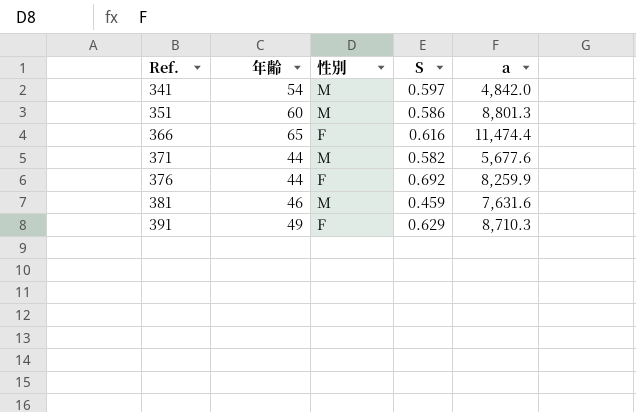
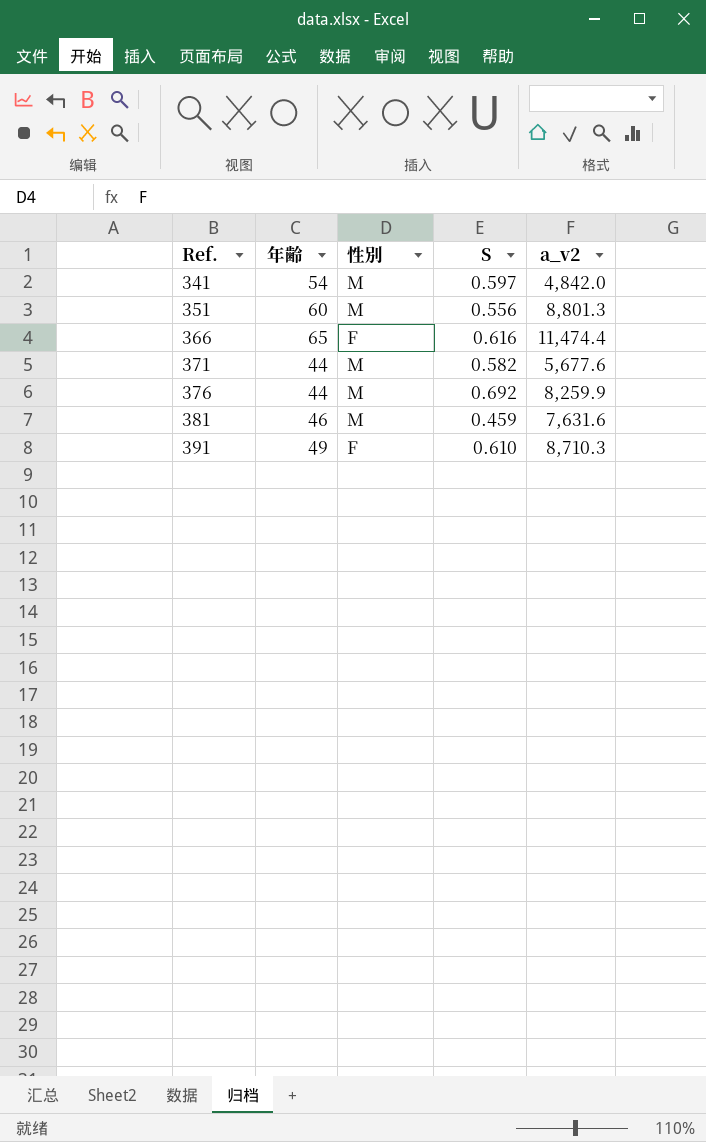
column name: a -> a_v2
351 | S: 0.586 -> 0.556
376 | 性別: F -> M
391 | S: 0.629 -> 0.610

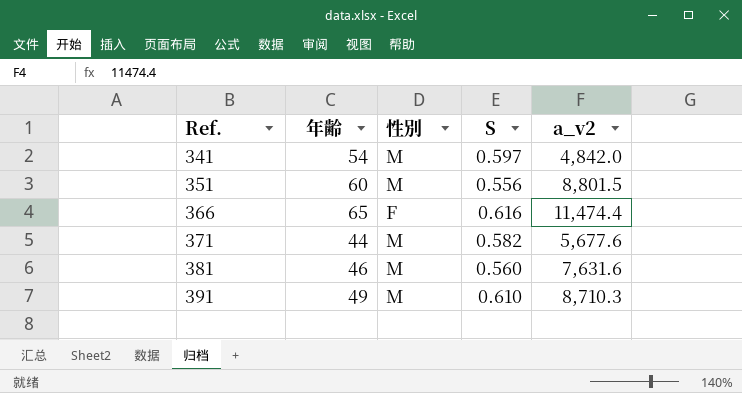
row 376: 44 | M | 0.692 | 8,259.9 -> none
351 | a_v2: 8,801.3 -> 8,801.5
381 | S: 0.459 -> 0.560
391 | 性別: F -> M

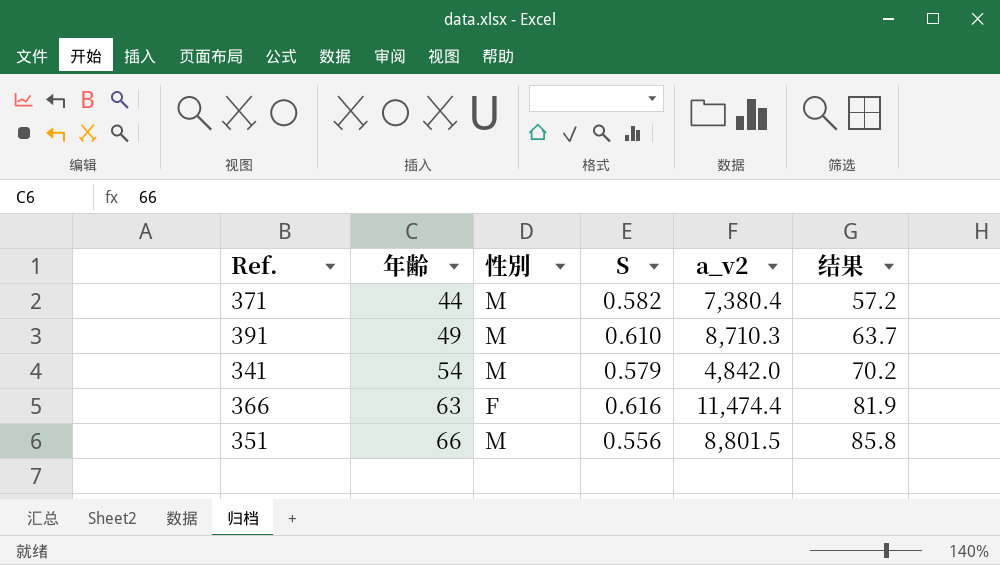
row order: Ref. ascending -> 年齢 ascending
column 结果 | formula: none -> [年齢] * 1.3
row 381: 46 | M | 0.560 | 7,631.6 -> none
371 | a_v2: 5,677.6 -> 7,380.4
341 | S: 0.597 -> 0.579
366 | 年齢: 65 -> 63
351 | 年齢: 60 -> 66

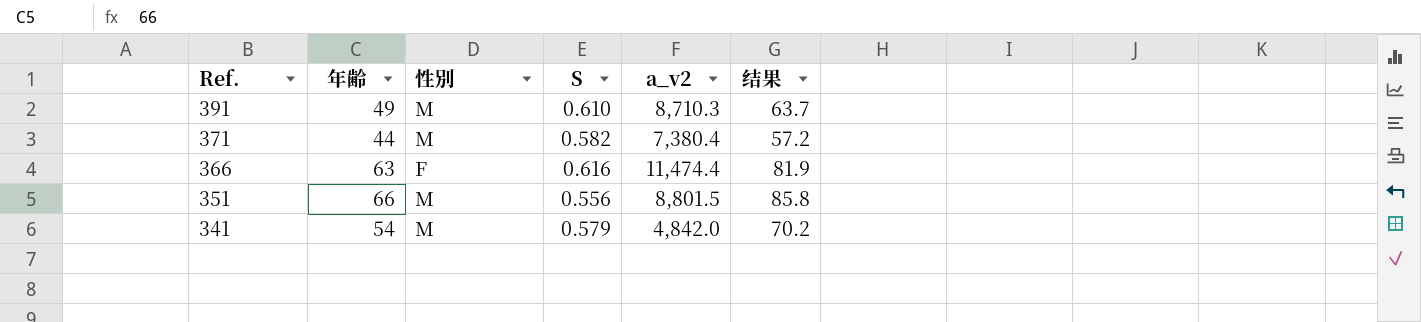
row order: 年齢 ascending -> Ref. descending

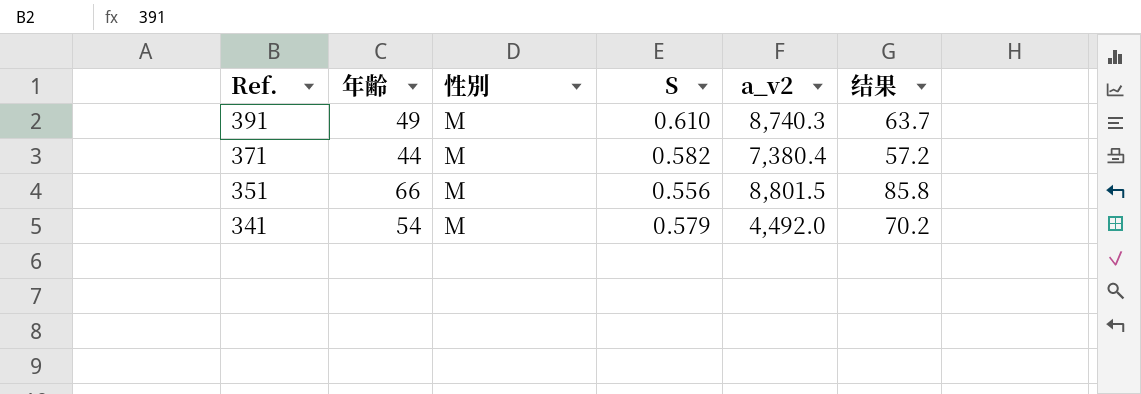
row 366: 63 | F | 0.616 | 11,474.4 | 81.9 -> none
391 | a_v2: 8,710.3 -> 8,740.3
341 | a_v2: 4,842.0 -> 4,492.0

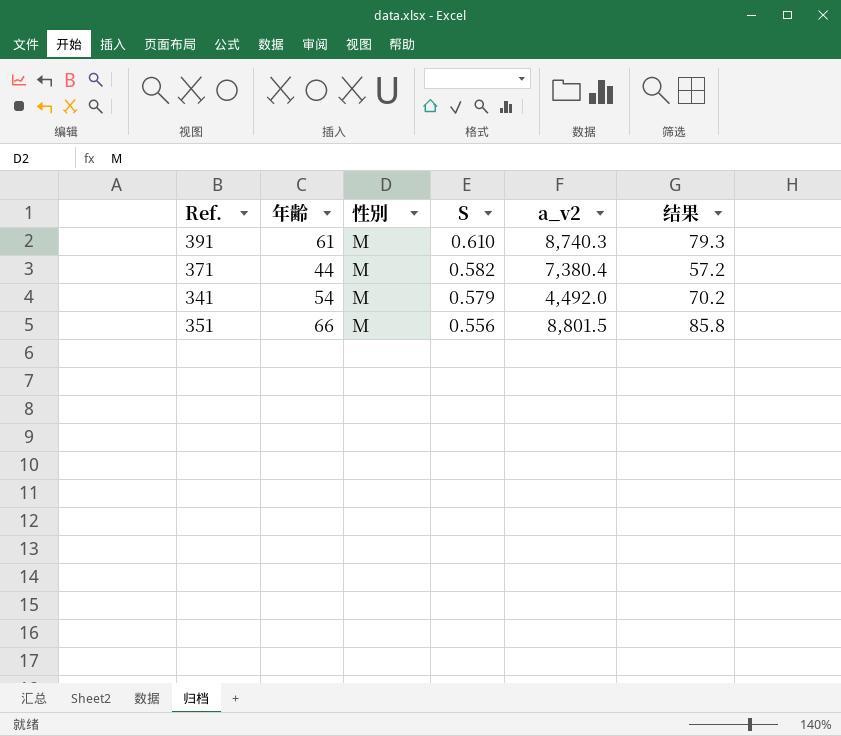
row order: Ref. descending -> S descending
391 | 年齢: 49 -> 61
391 | 结果: 63.7 -> 79.3

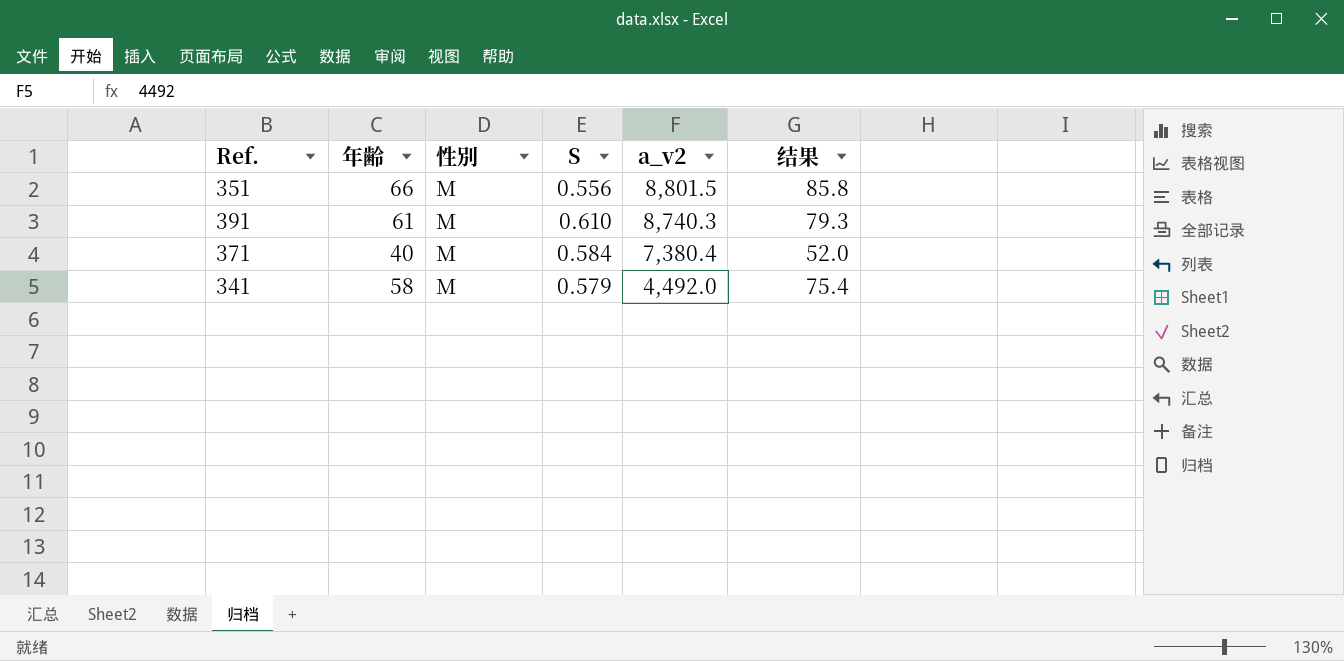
row order: S descending -> a_v2 descending
371 | 年齢: 44 -> 40
371 | S: 0.582 -> 0.584
371 | 结果: 57.2 -> 52.0
341 | 年齢: 54 -> 58
341 | 结果: 70.2 -> 75.4

